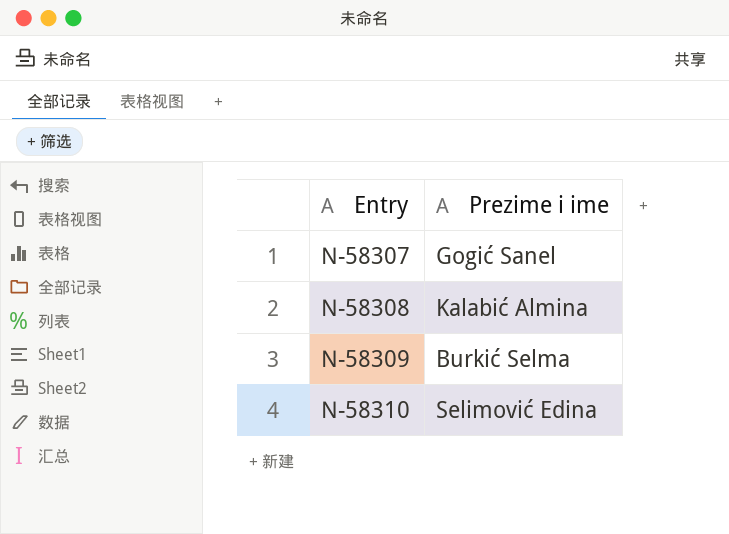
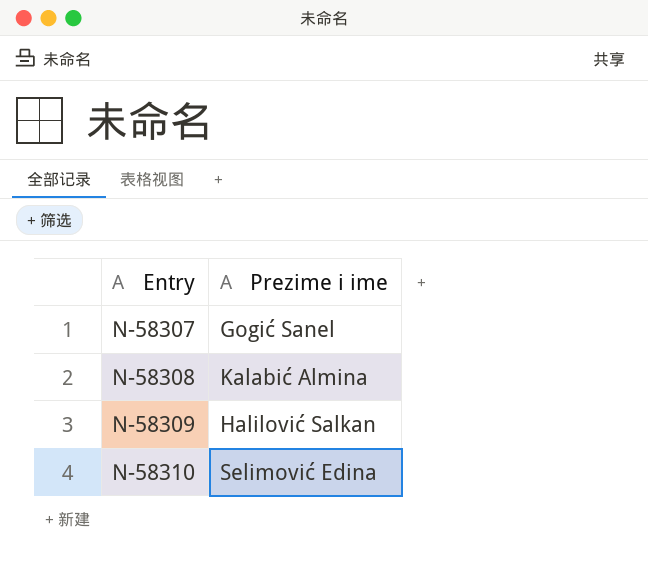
N-58309 | Prezime i ime: Burkić Selma -> Halilović Salkan

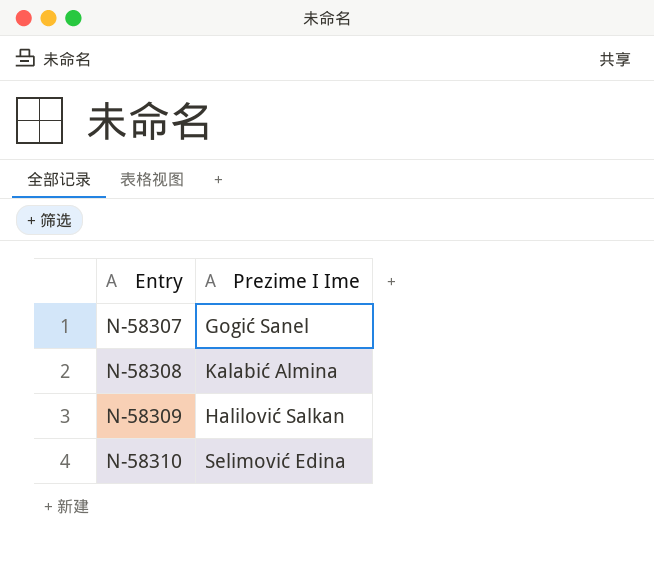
column name: Prezime i ime -> Prezime I Ime

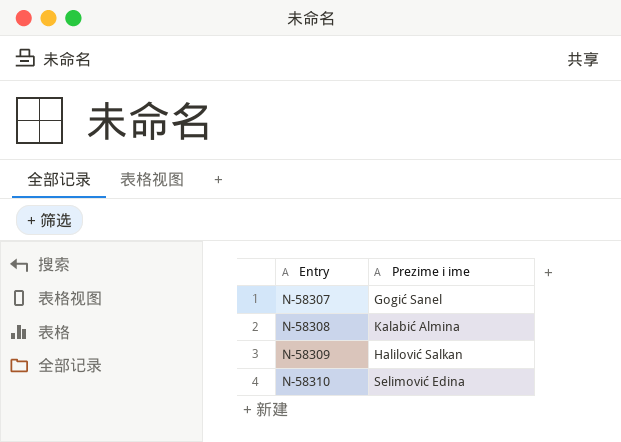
column name: Prezime I Ime -> Prezime i ime

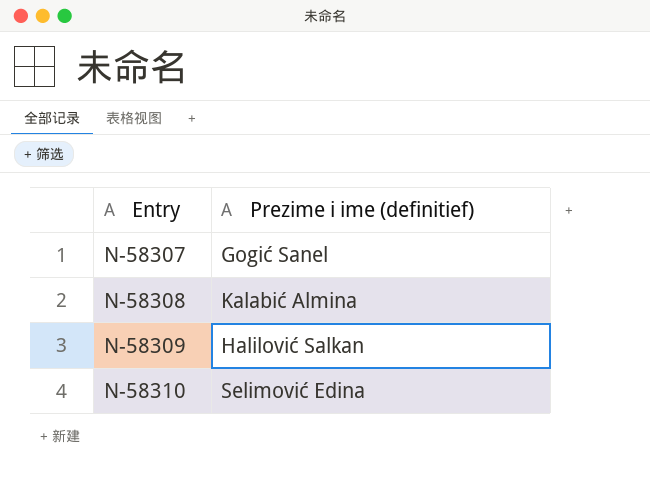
column name: Prezime i ime -> Prezime i ime (definitief)

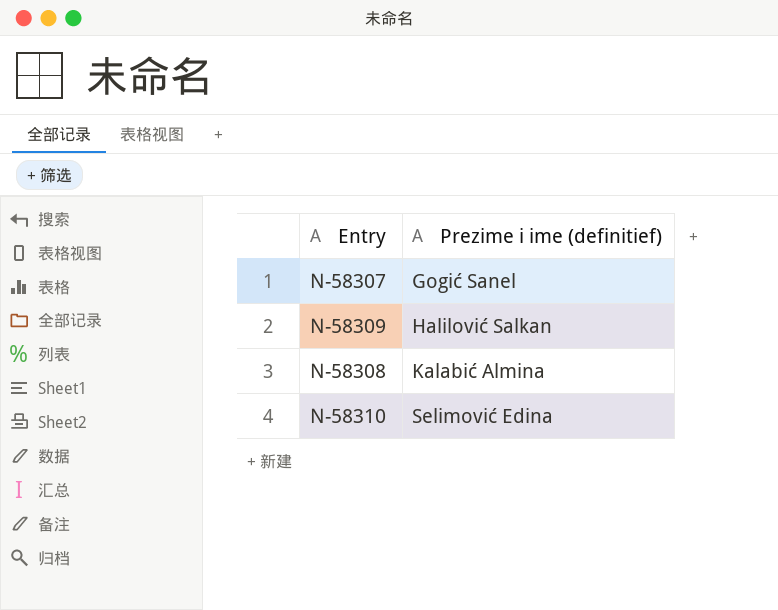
row order: Entry ascending -> Prezime i ime (definitief) ascending

